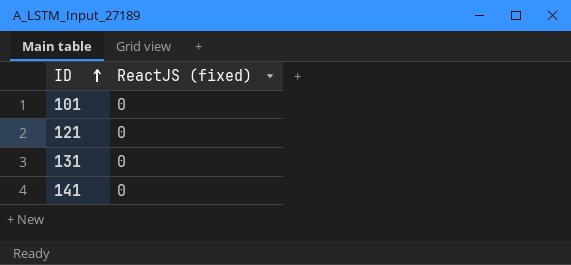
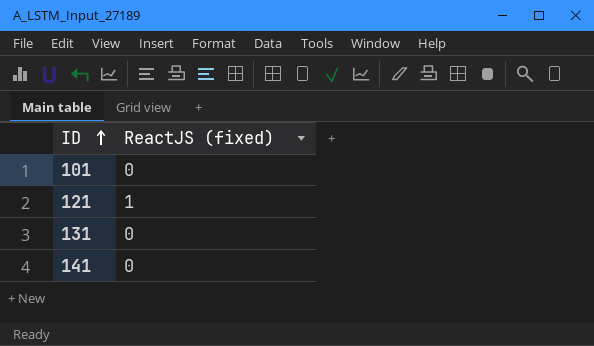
121 | ReactJS (fixed): 0 -> 1

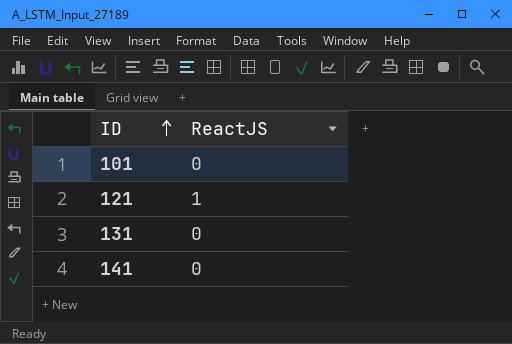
column name: ReactJS (fixed) -> ReactJS

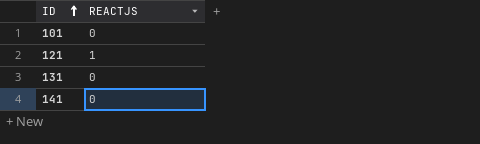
column name: ReactJS -> REACTJS

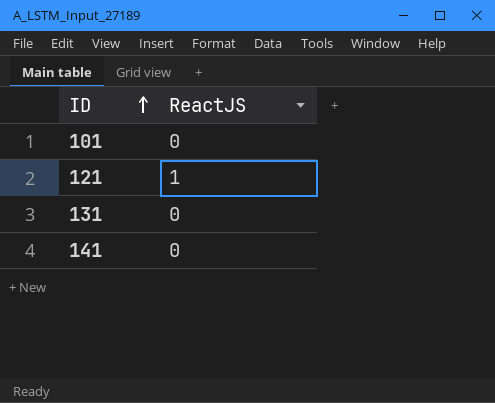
column name: REACTJS -> ReactJS

